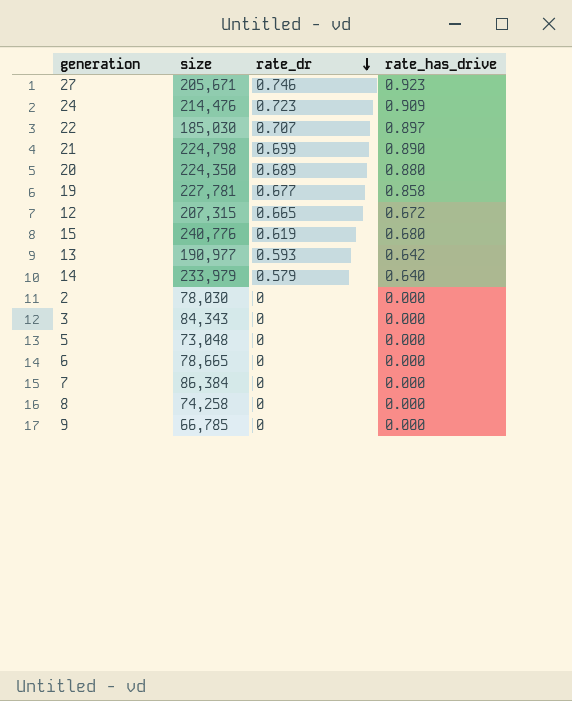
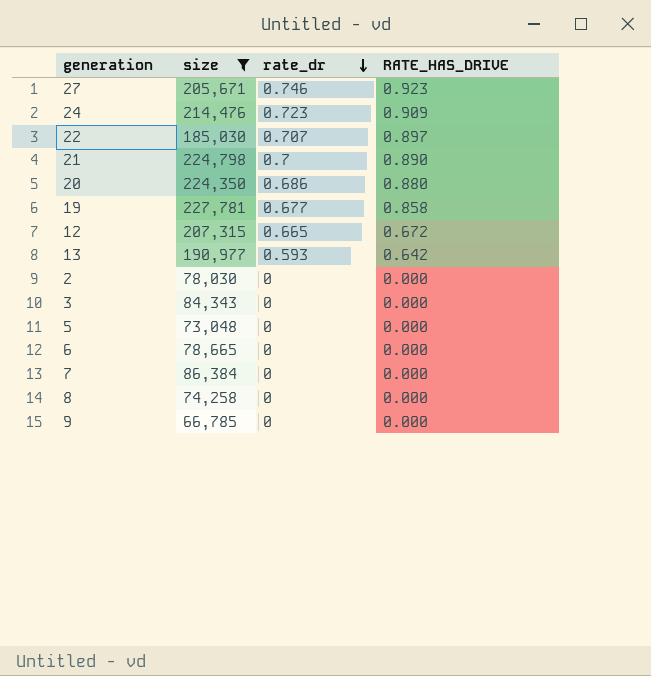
filter: none -> size <= 227,781
column name: rate_has_drive -> RATE_HAS_DRIVE
21 | rate_dr: 0.699 -> 0.7
20 | rate_dr: 0.689 -> 0.686

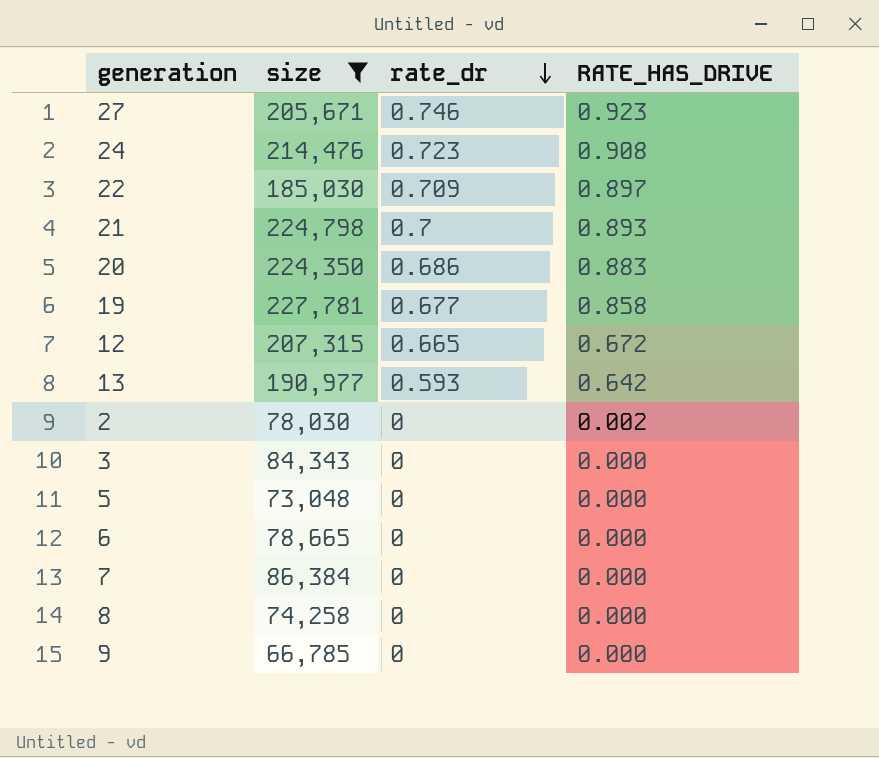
24 | RATE_HAS_DRIVE: 0.909 -> 0.908
22 | rate_dr: 0.707 -> 0.709
21 | RATE_HAS_DRIVE: 0.890 -> 0.893
20 | RATE_HAS_DRIVE: 0.880 -> 0.883
2 | RATE_HAS_DRIVE: 0.000 -> 0.002

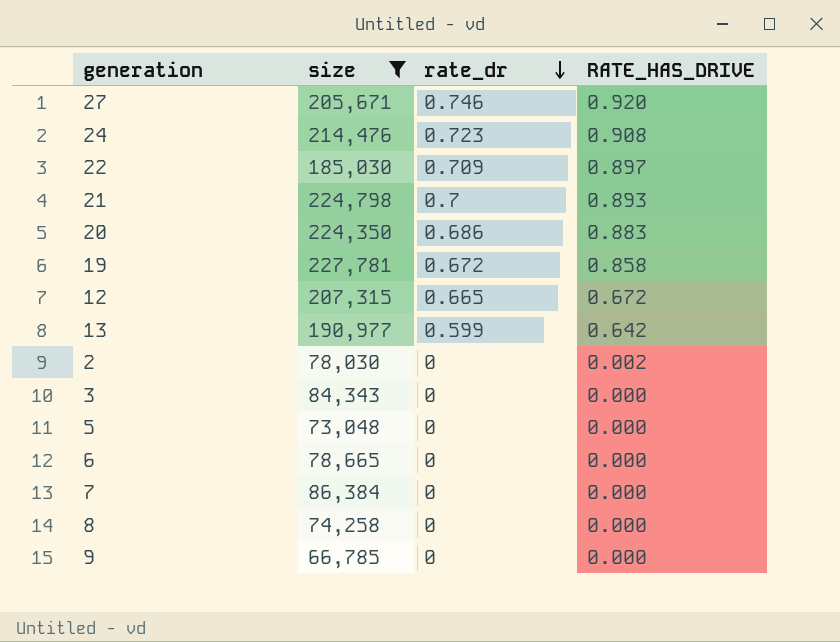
27 | RATE_HAS_DRIVE: 0.923 -> 0.920
19 | rate_dr: 0.677 -> 0.672
13 | rate_dr: 0.593 -> 0.599

